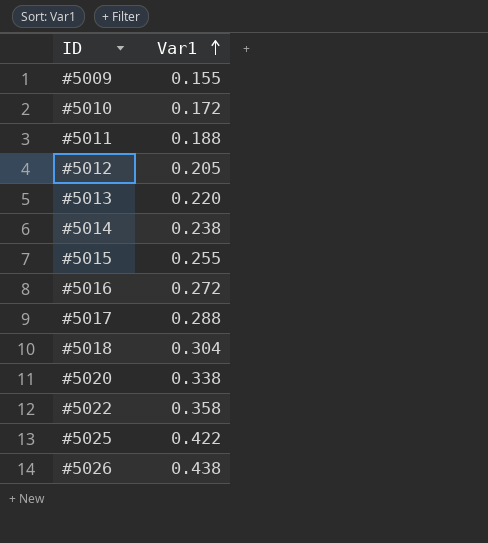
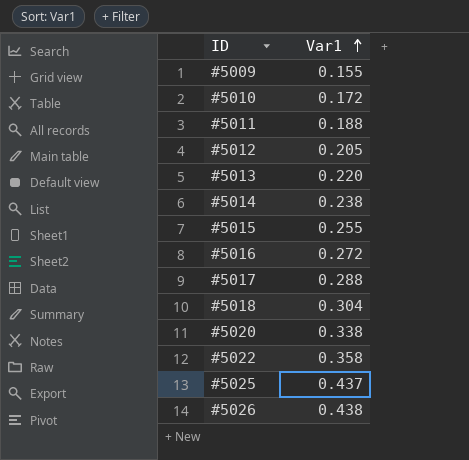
#5025 | Var1: 0.422 -> 0.437

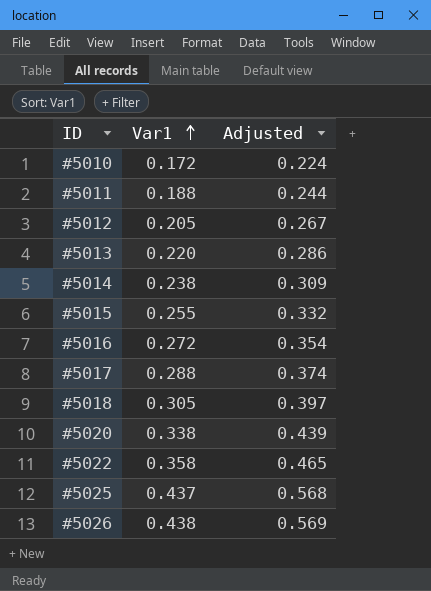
column Adjusted | formula: none -> [Var1] * 1.3
row #5009: 0.155 -> none
#5018 | Var1: 0.304 -> 0.305

